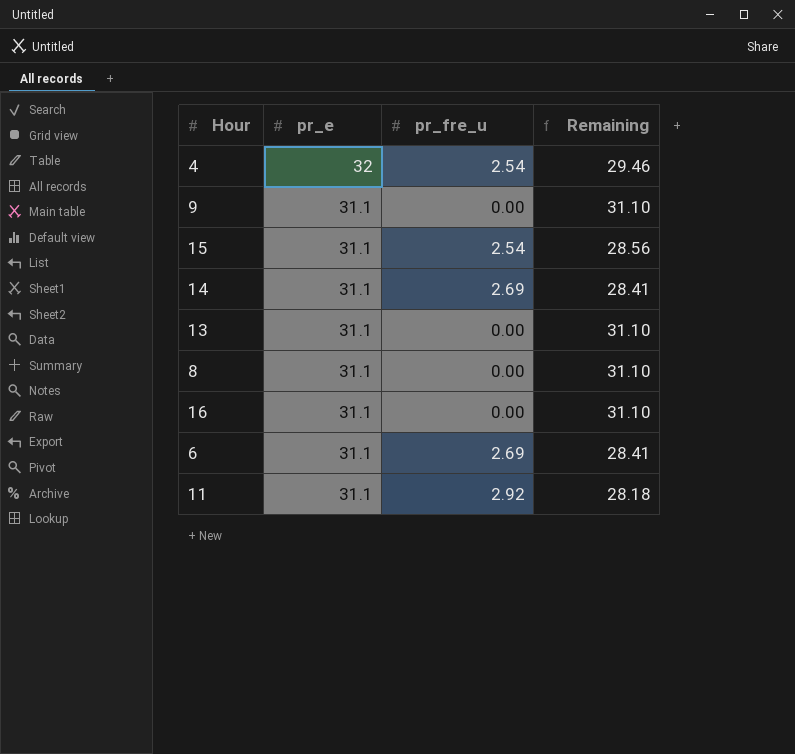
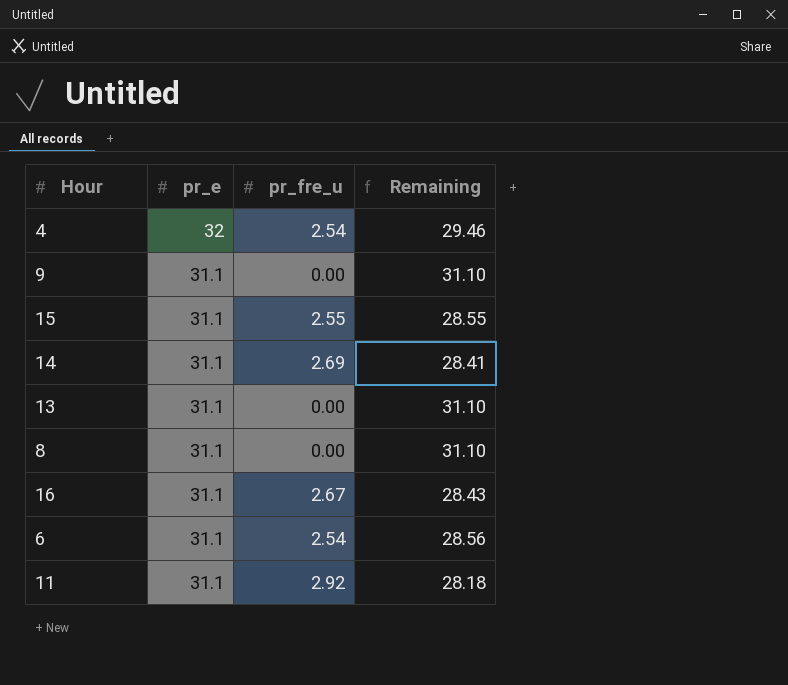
15 | pr_fre_u: 2.54 -> 2.55
15 | Remaining: 28.56 -> 28.55
16 | pr_fre_u: 0.00 -> 2.67
16 | Remaining: 31.10 -> 28.43
6 | pr_fre_u: 2.69 -> 2.54
6 | Remaining: 28.41 -> 28.56

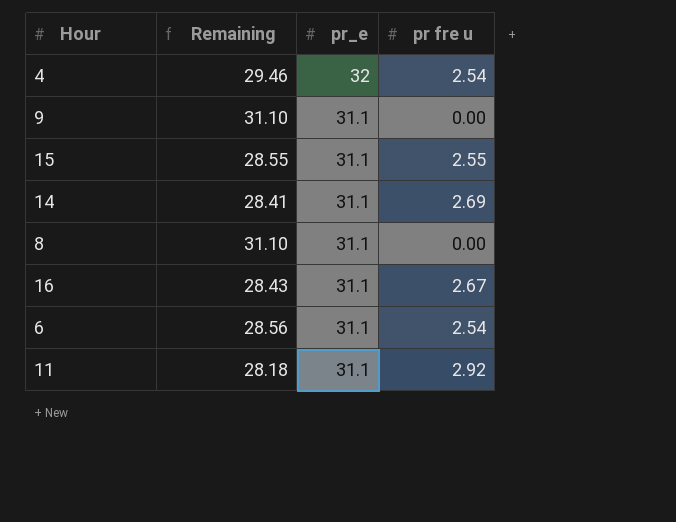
column Remaining | position: 4 -> 2
column name: pr_fre_u -> pr fre u
row 13: 31.1 | 0.00 | 31.10 -> none

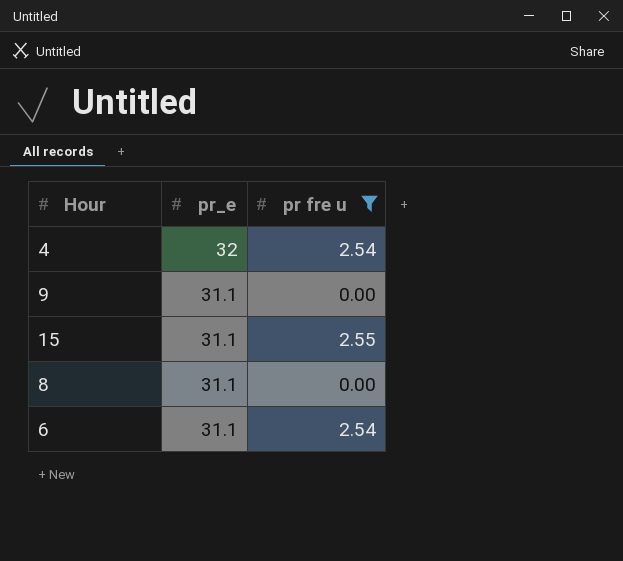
filter: none -> pr fre u <= 2.55
column Remaining | formula: [pr_e] - [pr fre u] -> none

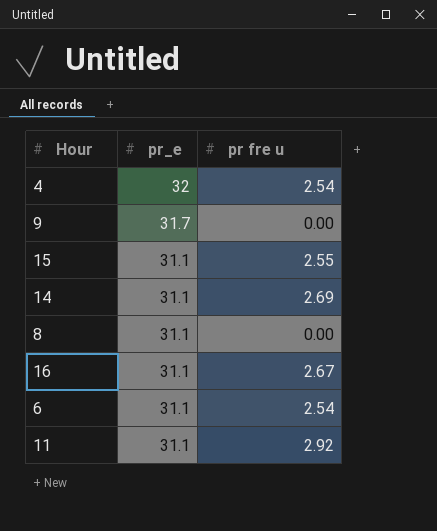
filter: pr fre u <= 2.55 -> none
9 | pr_e: 31.1 -> 31.7

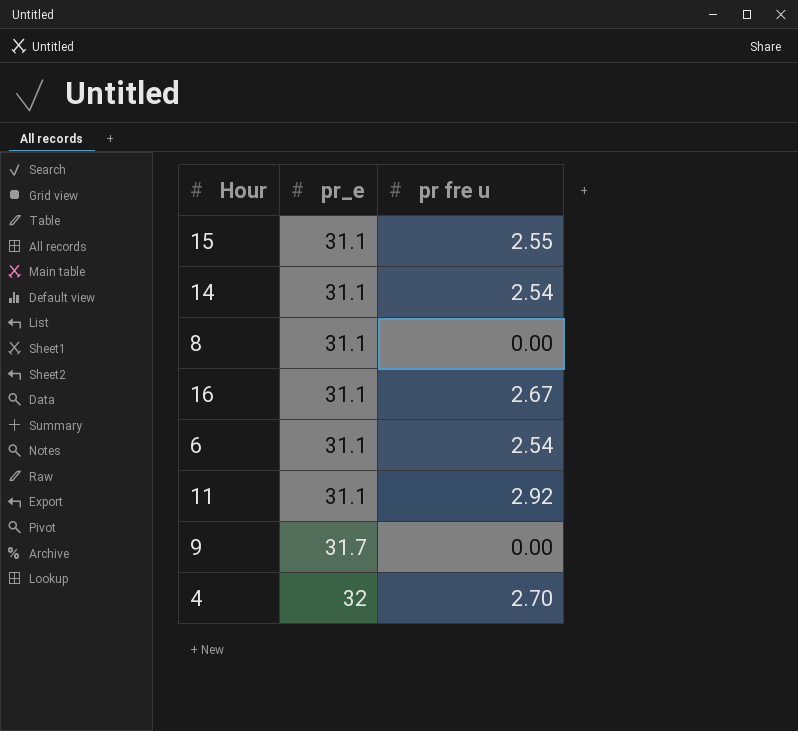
row order: pr_e descending -> pr_e ascending
14 | pr fre u: 2.69 -> 2.54
4 | pr fre u: 2.54 -> 2.70

